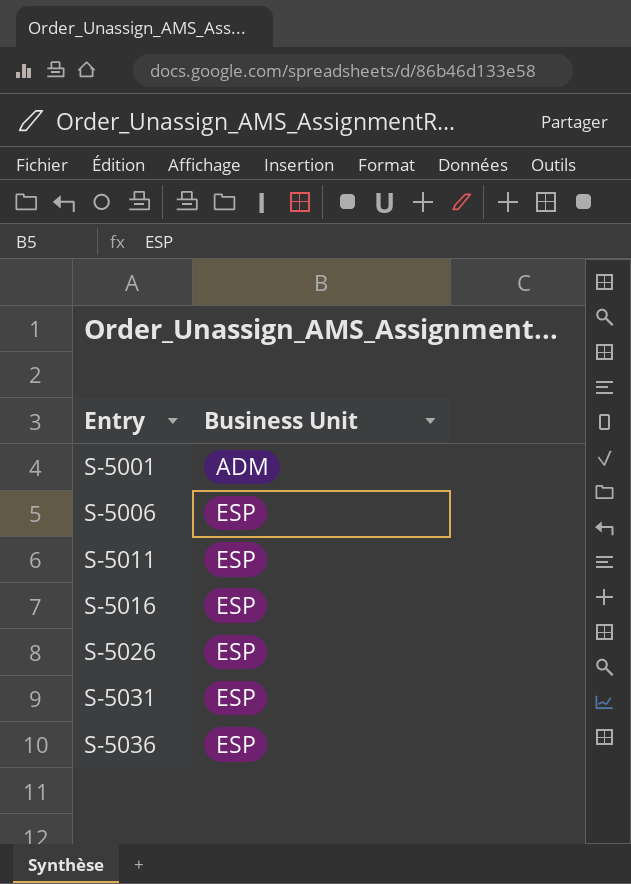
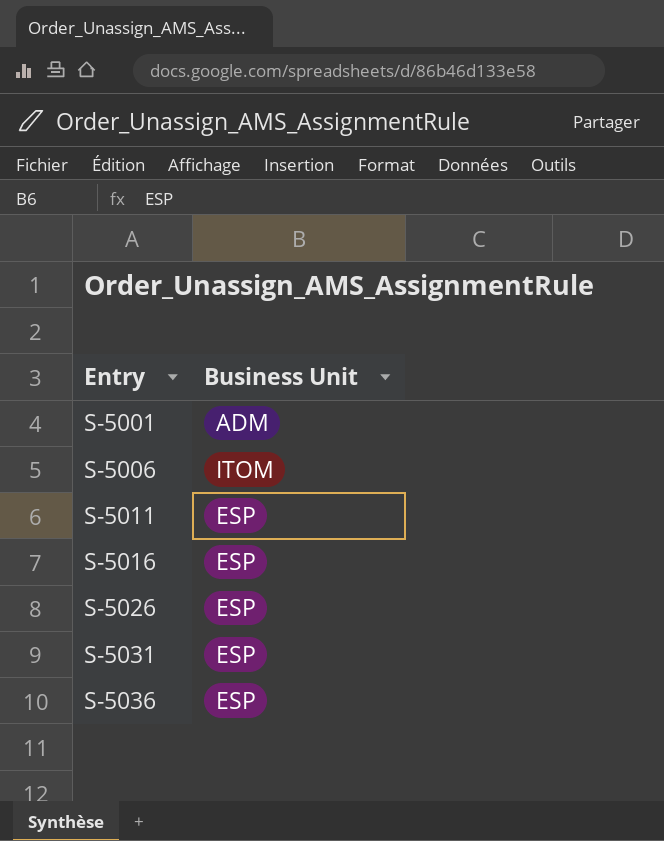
S-5006 | Business Unit: ESP -> ITOM

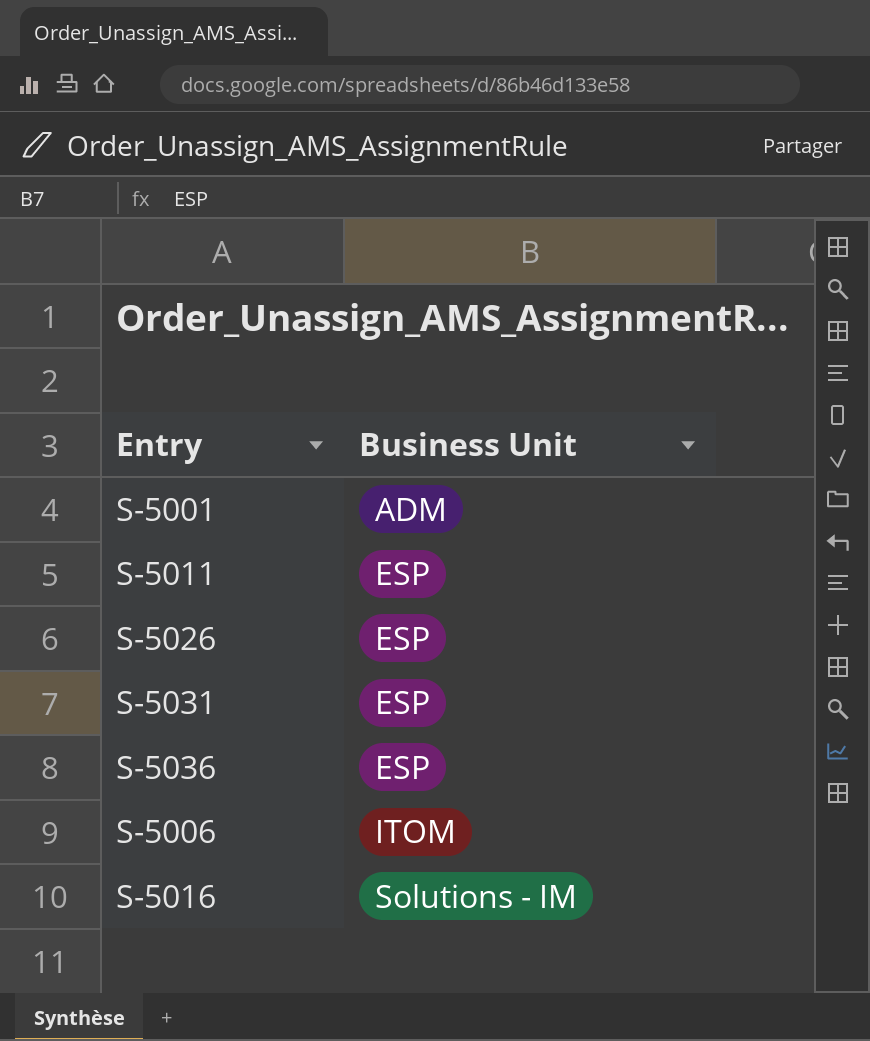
row order: Entry ascending -> Business Unit ascending
S-5016 | Business Unit: ESP -> Solutions - IM

